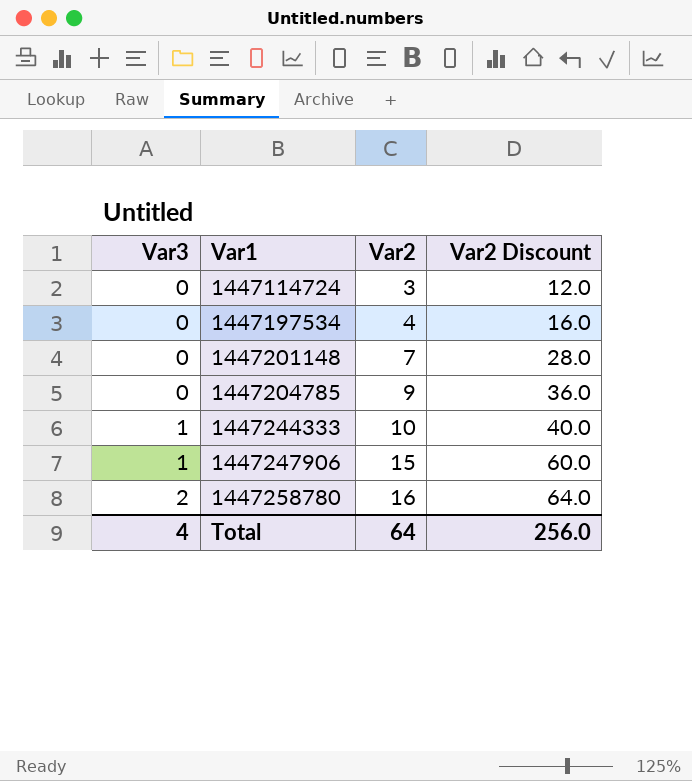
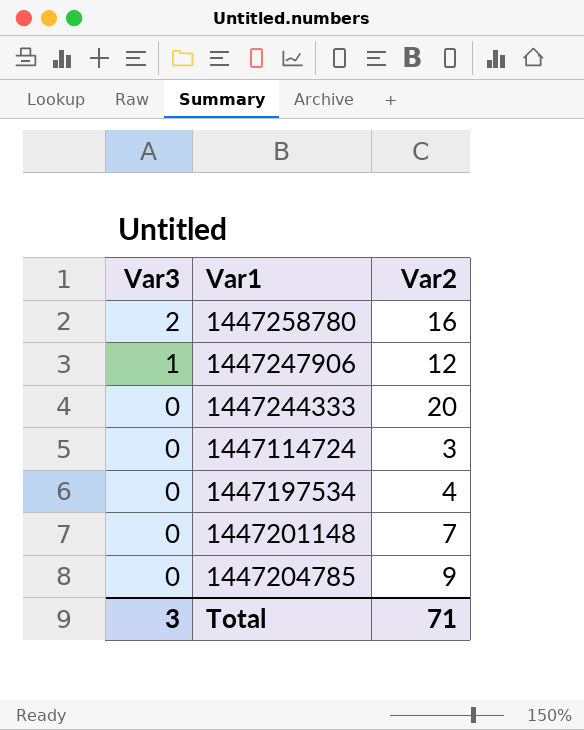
row order: Var3 ascending -> Var3 descending
column Var2 Discount | formula: [Var2] * 4 -> none
1447247906 | Var2: 15 -> 12
1447244333 | Var3: 1 -> 0
1447244333 | Var2: 10 -> 20
Total | Var3: 4 -> 3
Total | Var2: 64 -> 71

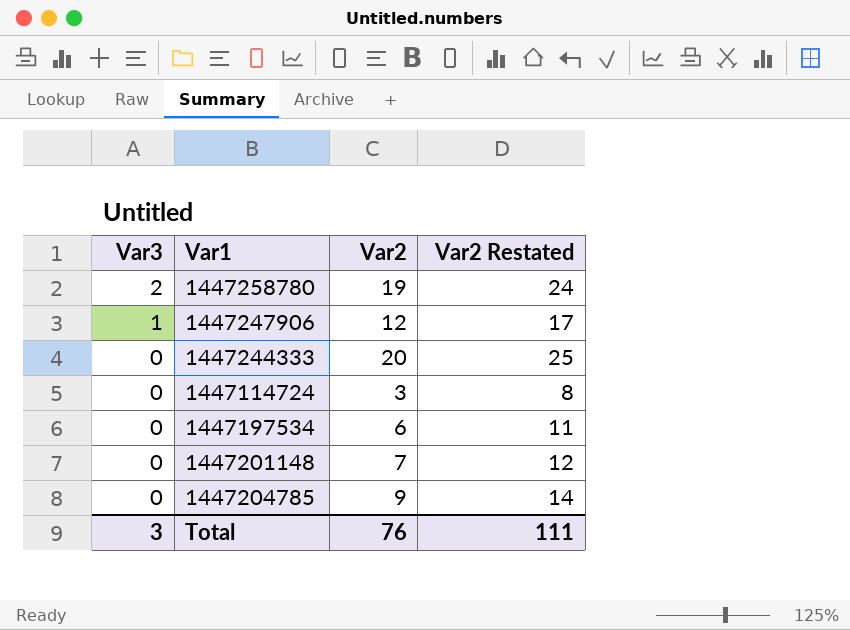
column Var2 Restated | formula: none -> [Var2] + 5
1447258780 | Var2: 16 -> 19
1447197534 | Var2: 4 -> 6
Total | Var2: 71 -> 76

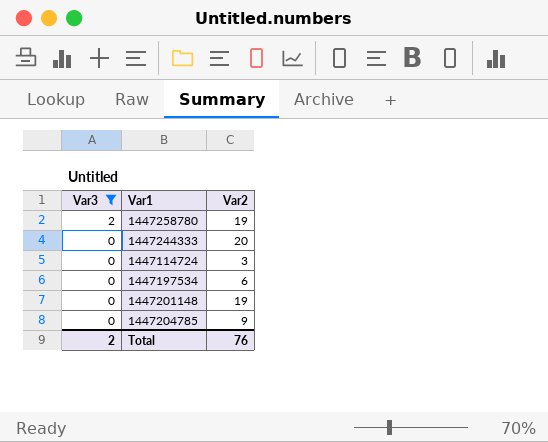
filter: none -> Var3 != 1
column Var2 Restated | formula: [Var2] + 5 -> none
1447201148 | Var2: 7 -> 19
Total | Var3: 3 -> 2

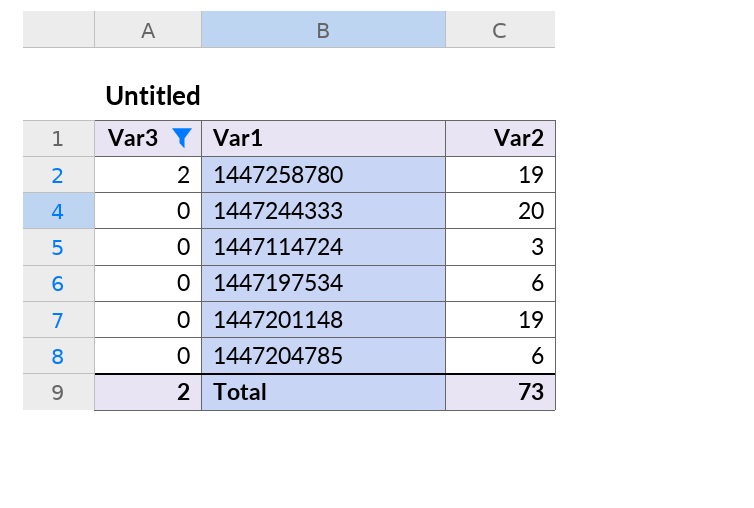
1447204785 | Var2: 9 -> 6
Total | Var2: 76 -> 73

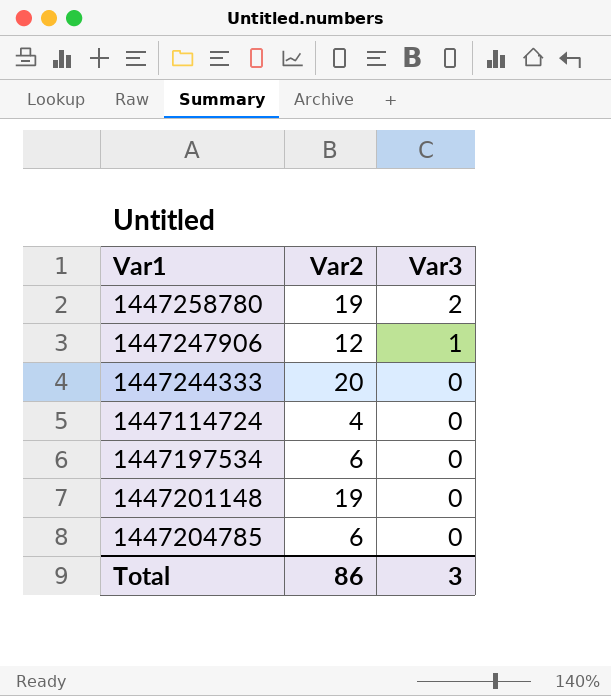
filter: Var3 != 1 -> none
column Var3 | position: 1 -> 3
1447114724 | Var2: 3 -> 4
Total | Var2: 73 -> 86
Total | Var3: 2 -> 3

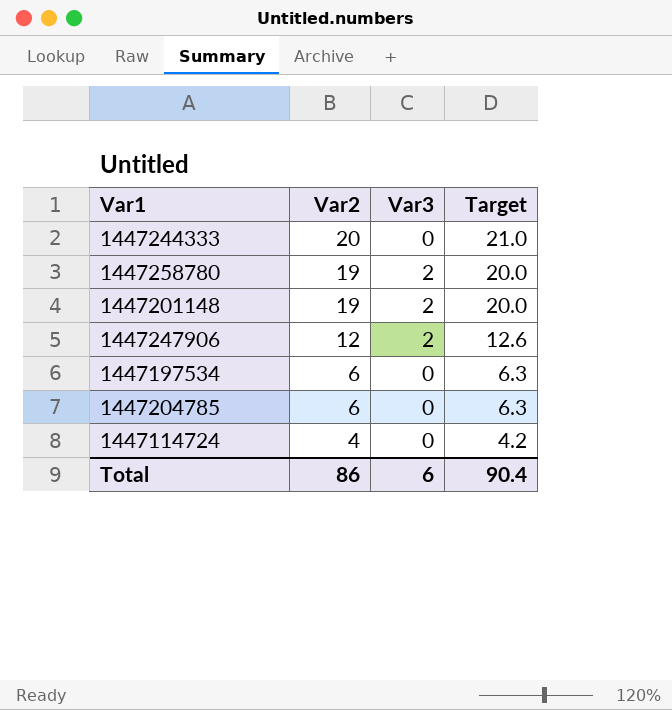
row order: Var3 descending -> Var2 descending
column Target | formula: none -> [Var2] * 1.05
1447201148 | Var3: 0 -> 2
1447247906 | Var3: 1 -> 2
Total | Var3: 3 -> 6

